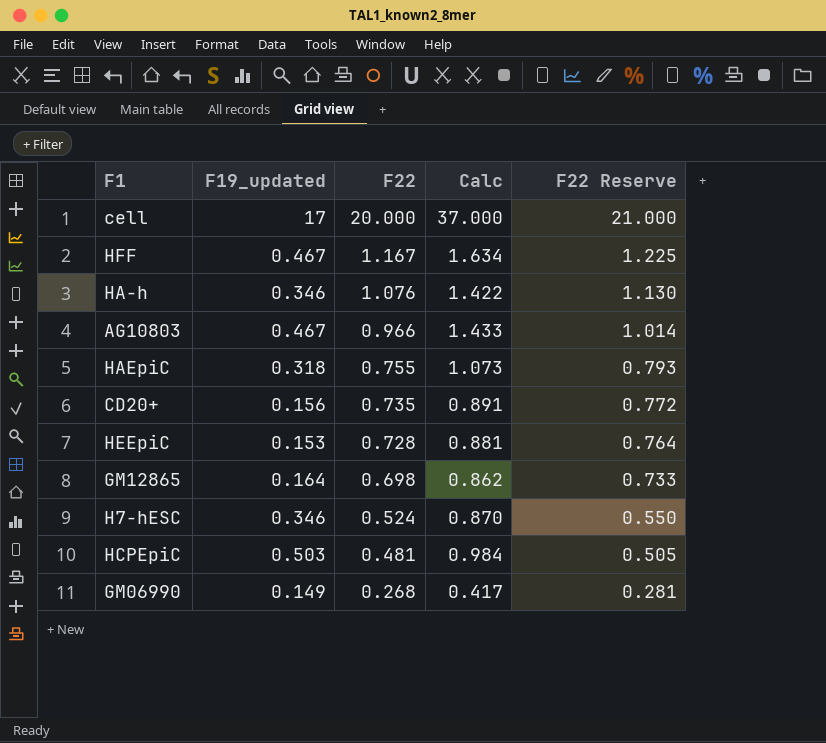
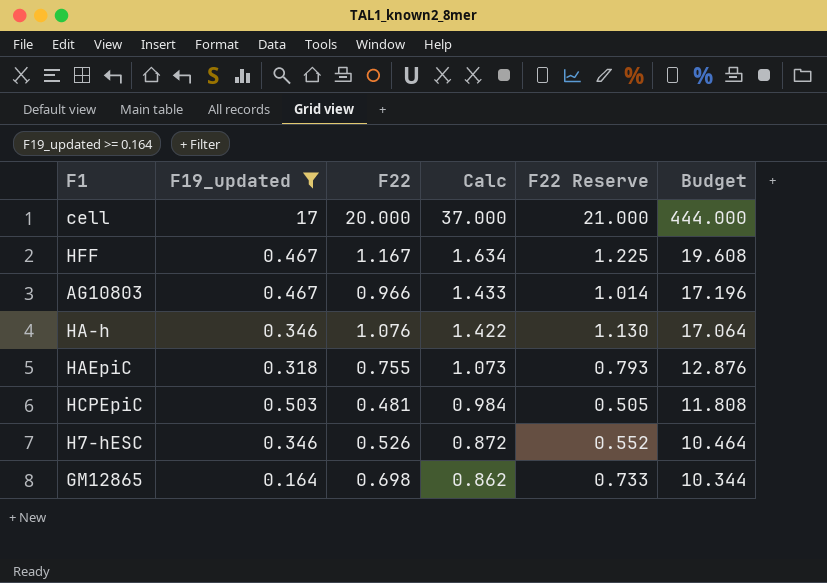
filter: none -> F19_updated >= 0.164
row order: F22 descending -> Calc descending
column Budget | formula: none -> [Calc] * 12
H7-hESC | F22: 0.524 -> 0.526
H7-hESC | Calc: 0.870 -> 0.872
H7-hESC | F22 Reserve: 0.550 -> 0.552

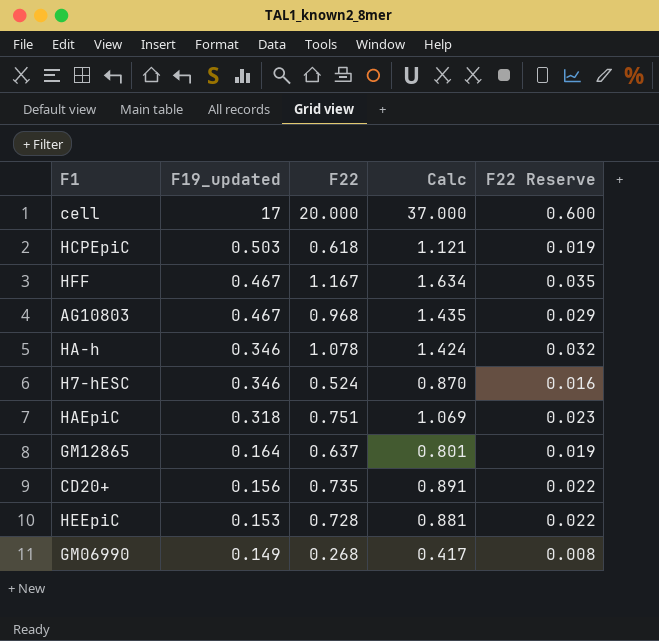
filter: F19_updated >= 0.164 -> none
row order: Calc descending -> F19_updated descending
column Budget | formula: [Calc] * 12 -> none
column F22 Reserve | formula: [F22] * 1.05 -> [F22] * 0.03
HCPEpiC | F22: 0.481 -> 0.618
HCPEpiC | Calc: 0.984 -> 1.121
AG10803 | F22: 0.966 -> 0.968
AG10803 | Calc: 1.433 -> 1.435
HA-h | F22: 1.076 -> 1.078
HA-h | Calc: 1.422 -> 1.424
H7-hESC | F22: 0.526 -> 0.524
H7-hESC | Calc: 0.872 -> 0.870
HAEpiC | F22: 0.755 -> 0.751
HAEpiC | Calc: 1.073 -> 1.069
GM12865 | F22: 0.698 -> 0.637
GM12865 | Calc: 0.862 -> 0.801

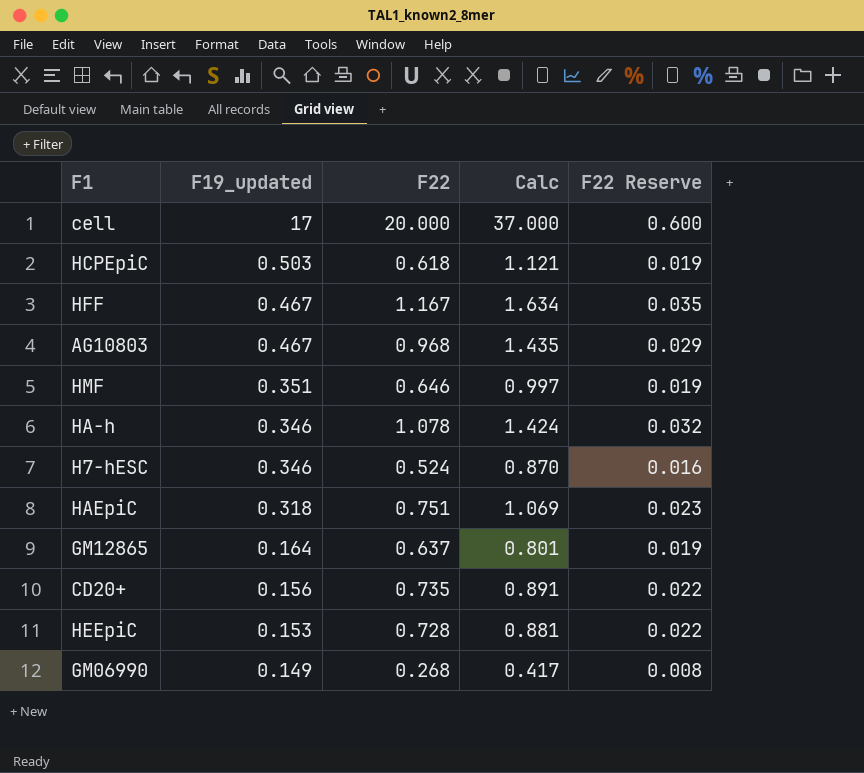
row HMF: none -> 0.351 | 0.646 | 0.997 | 0.019

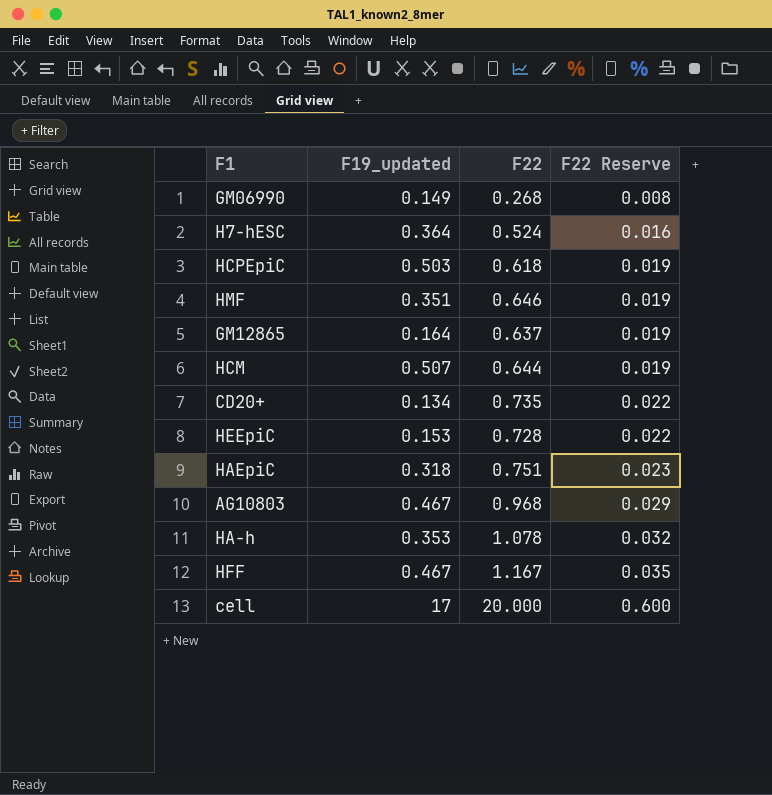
row order: F19_updated descending -> F22 Reserve ascending
column Calc | formula: [F19_updated] + [F22] -> none
H7-hESC | F19_updated: 0.346 -> 0.364
row HCM: none -> 0.507 | 0.644 | 0.019
CD20+ | F19_updated: 0.156 -> 0.134
HA-h | F19_updated: 0.346 -> 0.353

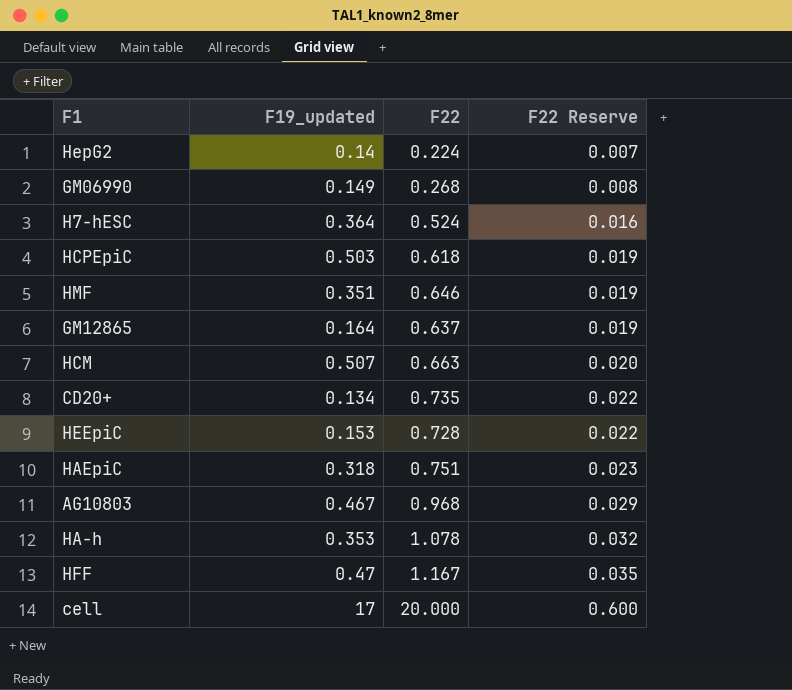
row HepG2: none -> 0.14 | 0.224 | 0.007
HCM | F22: 0.644 -> 0.663
HCM | F22 Reserve: 0.019 -> 0.020
HFF | F19_updated: 0.467 -> 0.47

